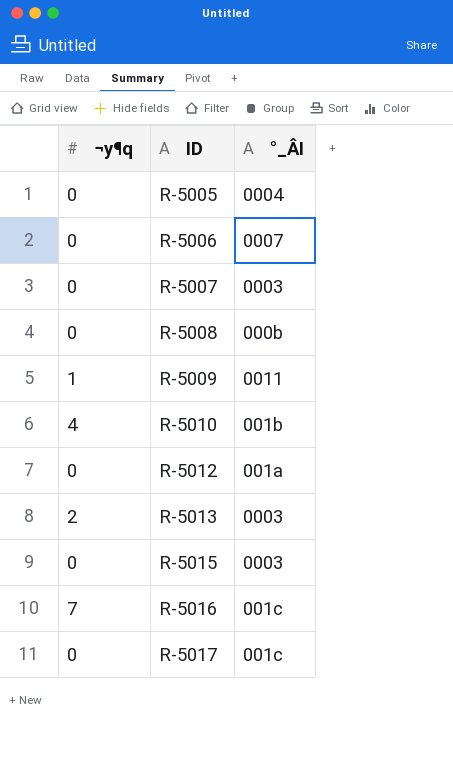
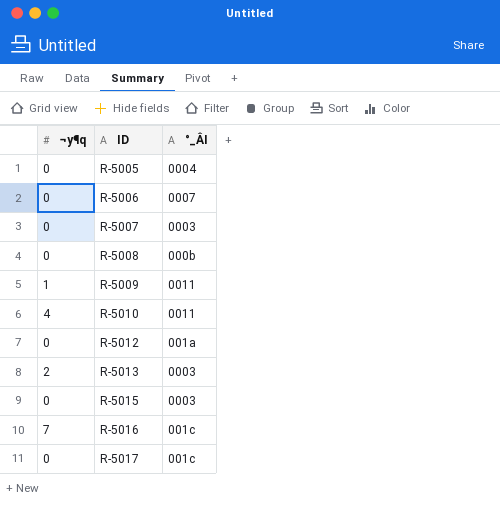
R-5010 | °_ÂI: 001b -> 0011

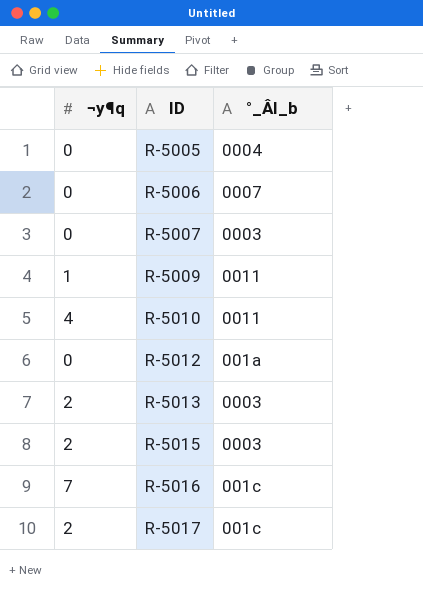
column name: °_ÂI -> °_ÂI_b
row R-5008: 0 | 000b -> none
R-5015 | ¬y¶q: 0 -> 2
R-5017 | ¬y¶q: 0 -> 2

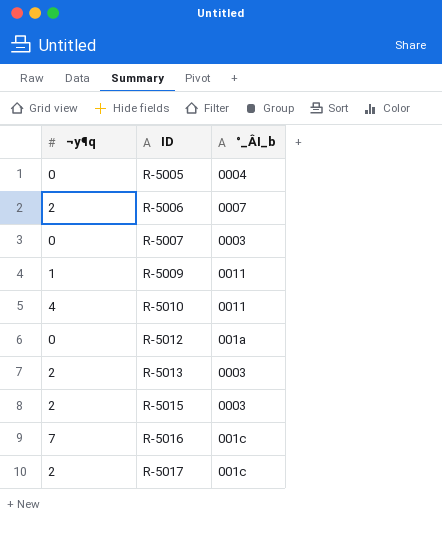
R-5006 | ¬y¶q: 0 -> 2

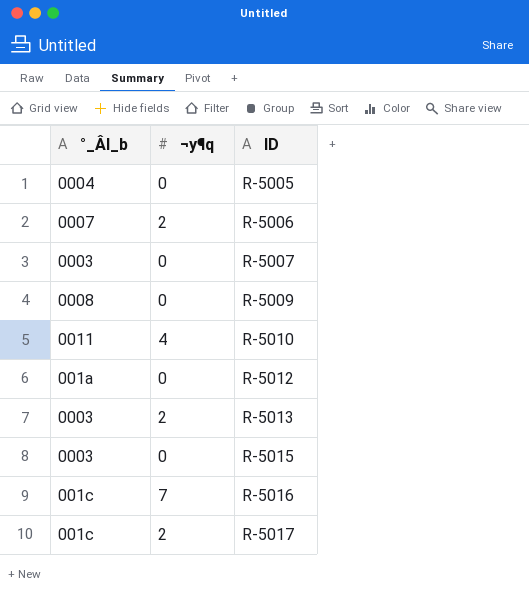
column °_ÂI_b | position: 3 -> 1
R-5009 | °_ÂI_b: 0011 -> 0008
R-5009 | ¬y¶q: 1 -> 0
R-5015 | ¬y¶q: 2 -> 0

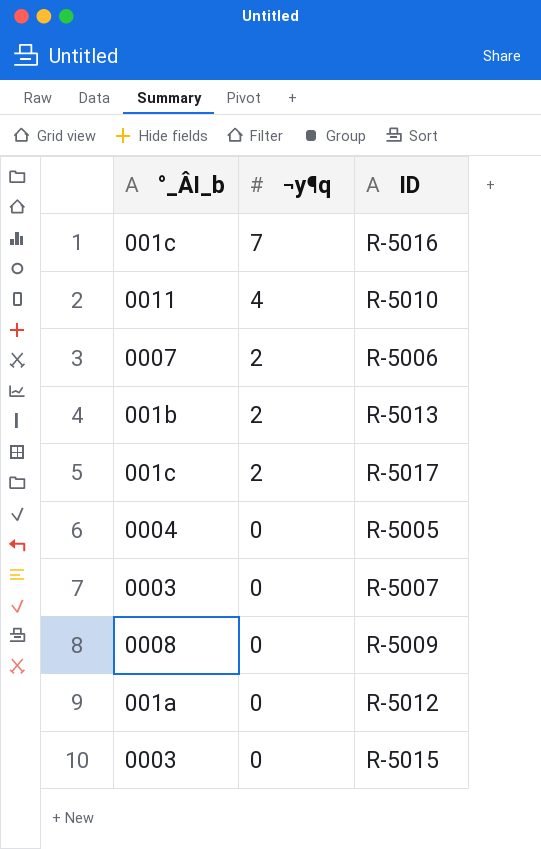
row order: ID ascending -> ¬y¶q descending
R-5013 | °_ÂI_b: 0003 -> 001b

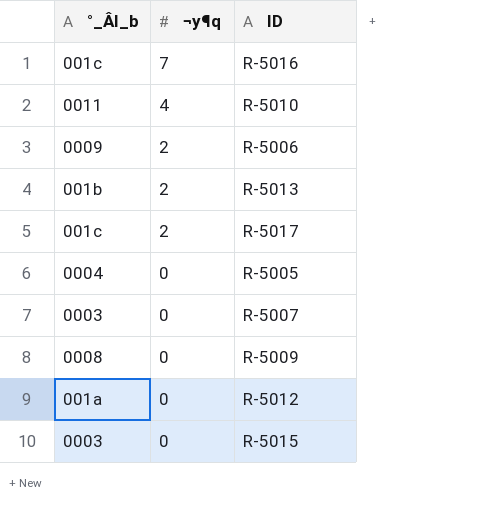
R-5006 | °_ÂI_b: 0007 -> 0009

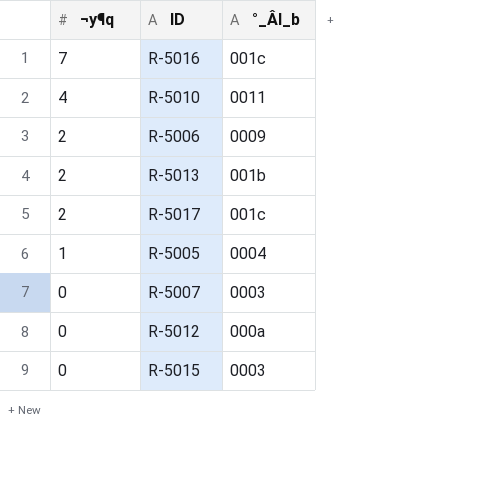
column °_ÂI_b | position: 1 -> 3
row R-5009: 0008 | 0 -> none
R-5005 | ¬y¶q: 0 -> 1
R-5012 | °_ÂI_b: 001a -> 000a

